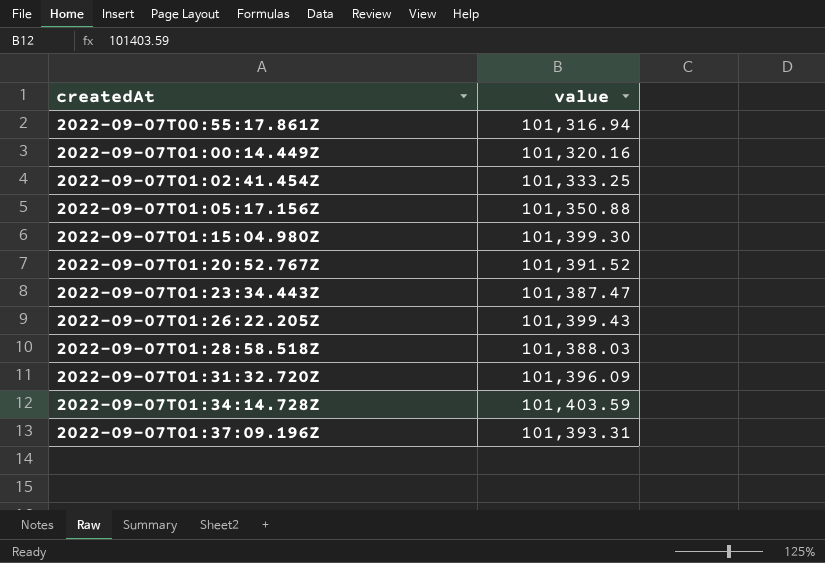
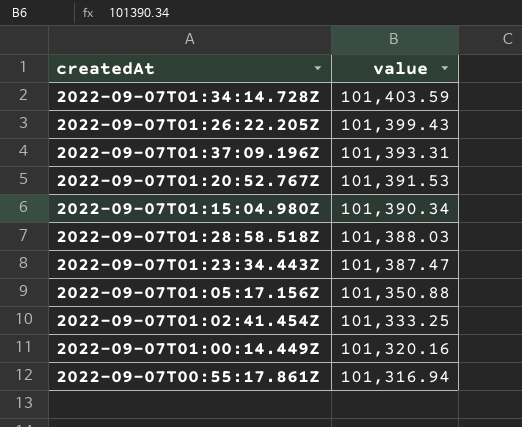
row order: createdAt ascending -> value descending
row 2022-09-07T01:31:32.720Z: 101,396.09 -> none
2022-09-07T01:20:52.767Z | value: 101,391.52 -> 101,391.53
2022-09-07T01:15:04.980Z | value: 101,399.30 -> 101,390.34

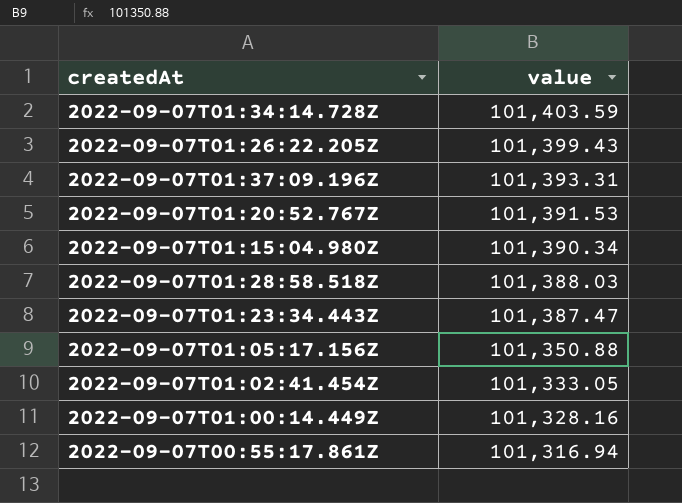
2022-09-07T01:02:41.454Z | value: 101,333.25 -> 101,333.05
2022-09-07T01:00:14.449Z | value: 101,320.16 -> 101,328.16

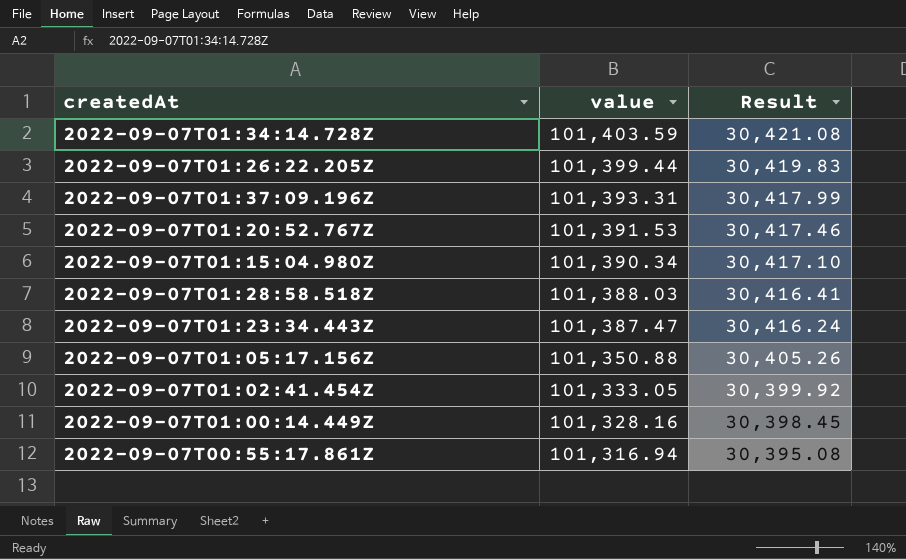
column Result | formula: none -> [value] * 0.3
2022-09-07T01:26:22.205Z | value: 101,399.43 -> 101,399.44

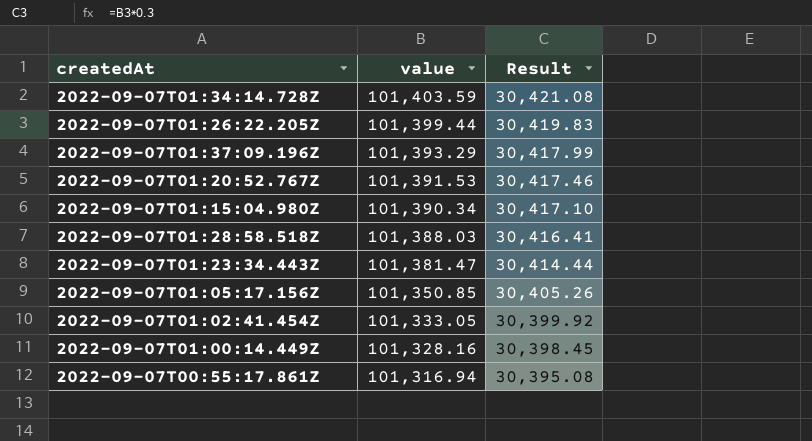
2022-09-07T01:37:09.196Z | value: 101,393.31 -> 101,393.29
2022-09-07T01:23:34.443Z | value: 101,387.47 -> 101,381.47
2022-09-07T01:23:34.443Z | Result: 30,416.24 -> 30,414.44
2022-09-07T01:05:17.156Z | value: 101,350.88 -> 101,350.85

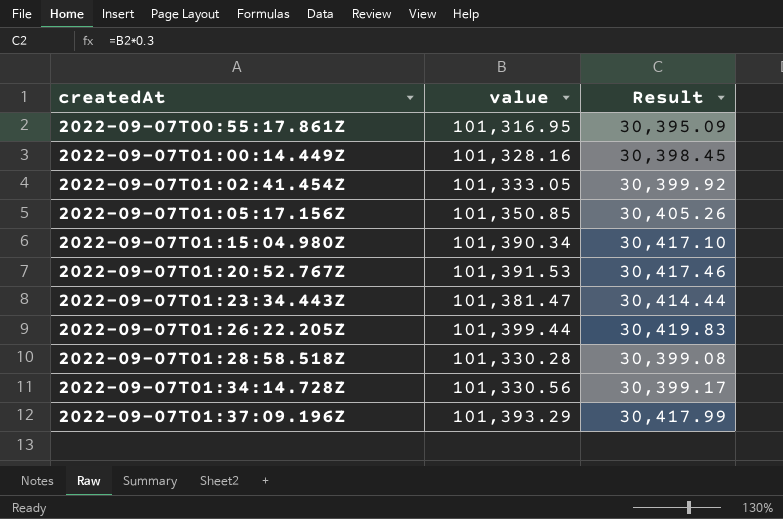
row order: value descending -> createdAt ascending
2022-09-07T00:55:17.861Z | value: 101,316.94 -> 101,316.95
2022-09-07T00:55:17.861Z | Result: 30,395.08 -> 30,395.09
2022-09-07T01:28:58.518Z | value: 101,388.03 -> 101,330.28
2022-09-07T01:28:58.518Z | Result: 30,416.41 -> 30,399.08
2022-09-07T01:34:14.728Z | value: 101,403.59 -> 101,330.56
2022-09-07T01:34:14.728Z | Result: 30,421.08 -> 30,399.17

